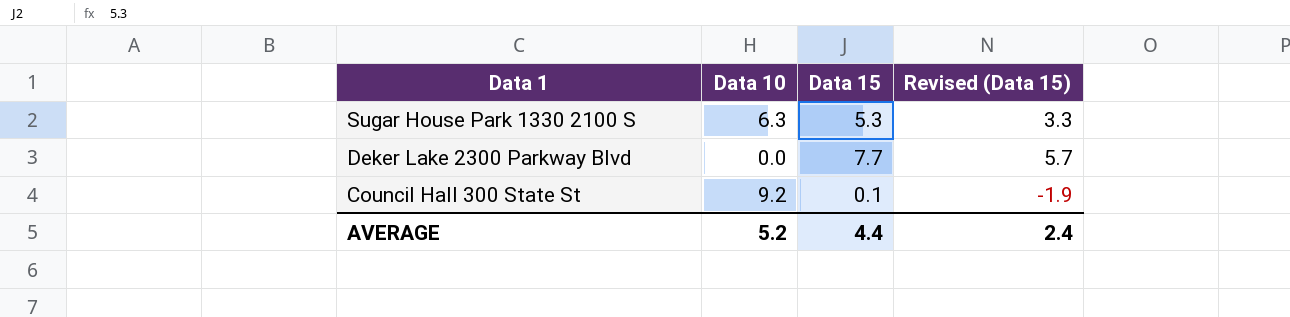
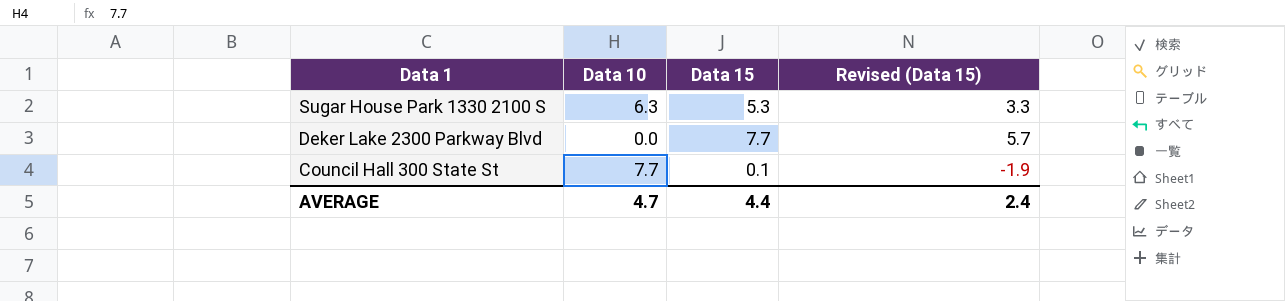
Council Hall 300 State St | Data 10: 9.2 -> 7.7
AVERAGE | Data 10: 5.2 -> 4.7

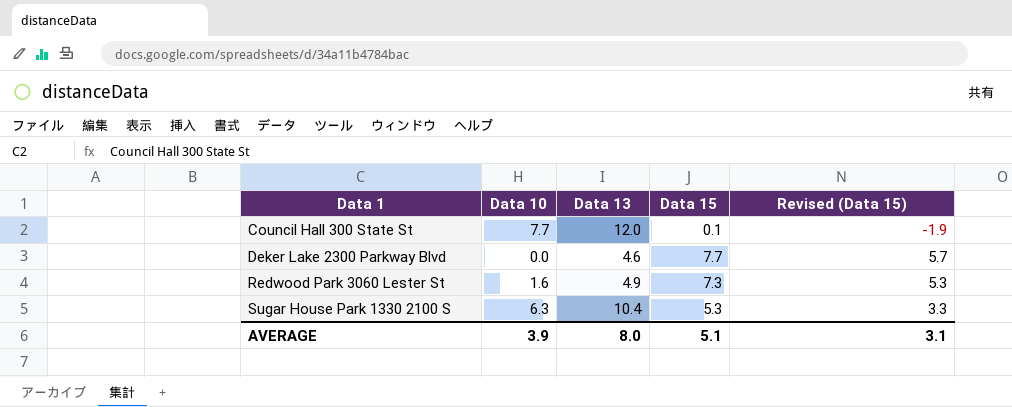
row order: Data 1 descending -> Data 1 ascending
column Data 13 | position: none -> 3
row Redwood Park 3060 Lester St: none -> 1.6 | 4.9 | 7.3 | 5.3
AVERAGE | Data 10: 4.7 -> 3.9
AVERAGE | Data 15: 4.4 -> 5.1
AVERAGE | Revised (Data 15): 2.4 -> 3.1

